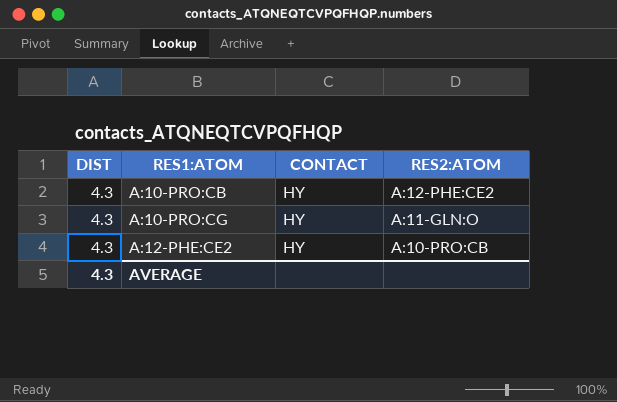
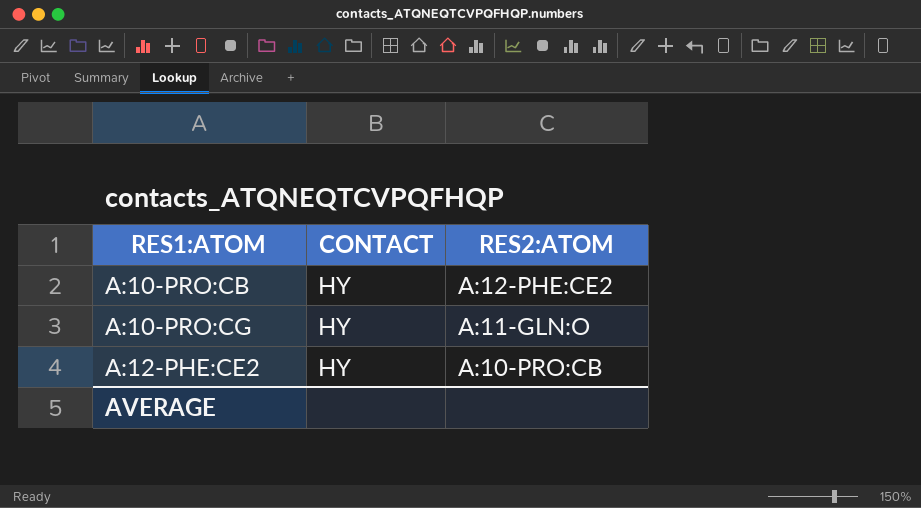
column DIST | position: 1 -> none

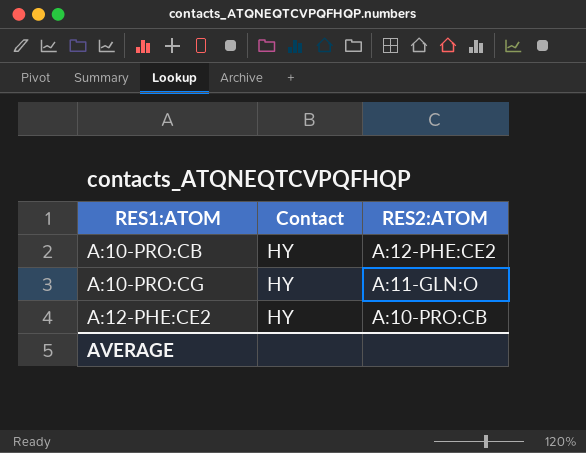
column name: CONTACT -> Contact

